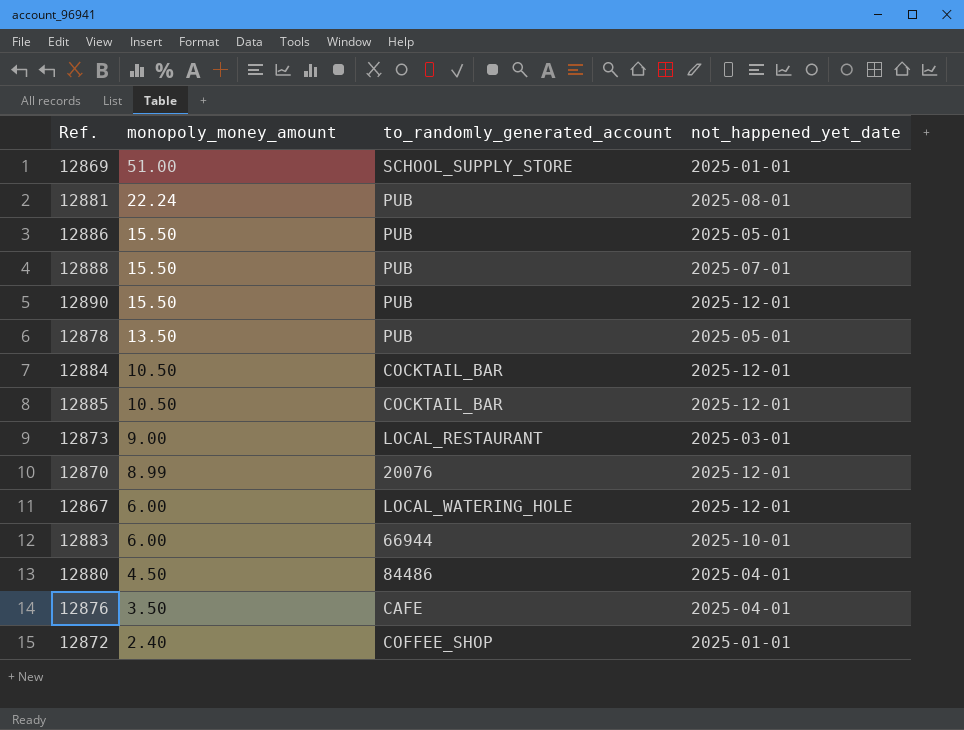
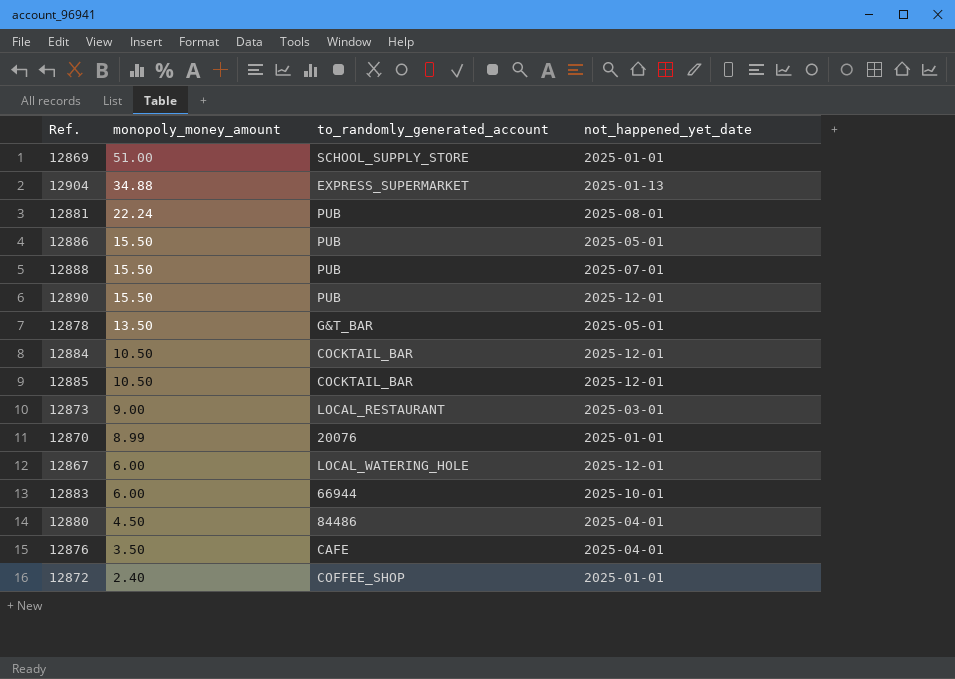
row 12904: none -> 34.88 | EXPRESS_SUPERMARKET | 2025-01-13
12878 | to_randomly_generated_account: PUB -> G&T_BAR
12870 | not_happened_yet_date: 2025-12-01 -> 2025-01-01

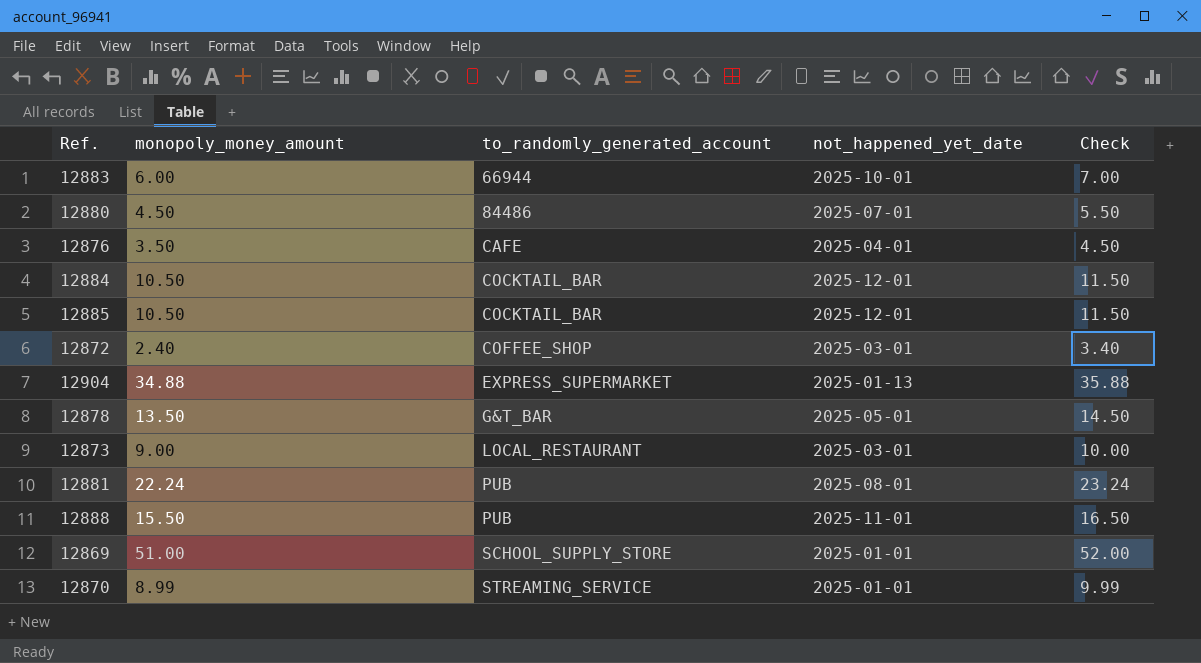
row order: monopoly_money_amount descending -> to_randomly_generated_account ascending
column Check | formula: none -> [monopoly_money_amount] + 1
row 12886: 15.50 | PUB | 2025-05-01 -> none
row 12890: 15.50 | PUB | 2025-12-01 -> none
row 12867: 6.00 | LOCAL_WATERING_HOLE | 2025-12-01 -> none
12880 | not_happened_yet_date: 2025-04-01 -> 2025-07-01
12872 | not_happened_yet_date: 2025-01-01 -> 2025-03-01
12888 | not_happened_yet_date: 2025-07-01 -> 2025-11-01
12870 | to_randomly_generated_account: 20076 -> STREAMING_SERVICE

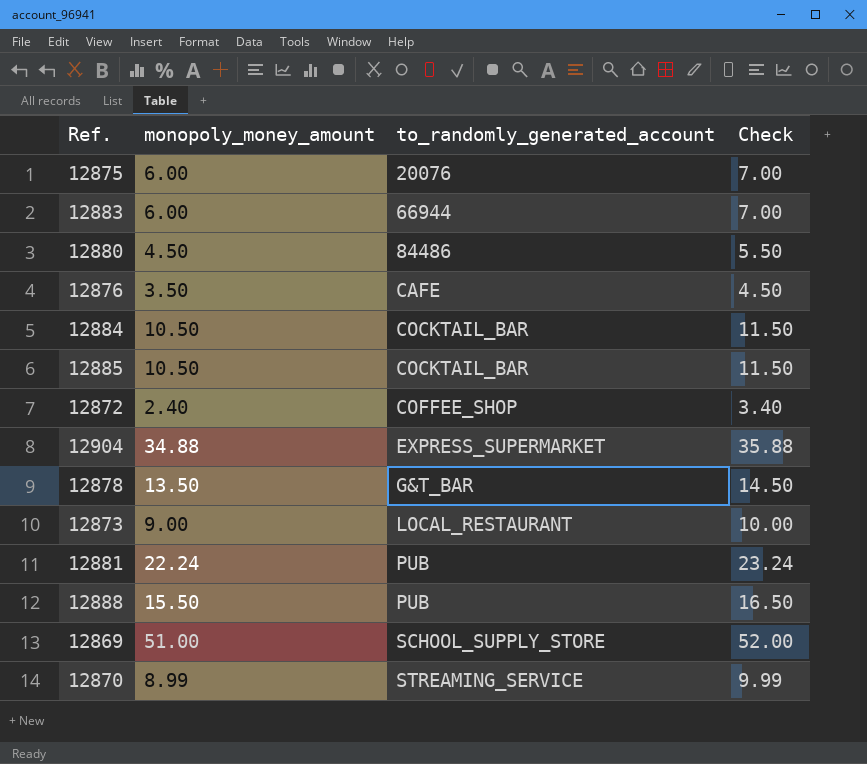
column not_happened_yet_date | position: 4 -> none
row 12875: none -> 6.00 | 20076 | 7.00

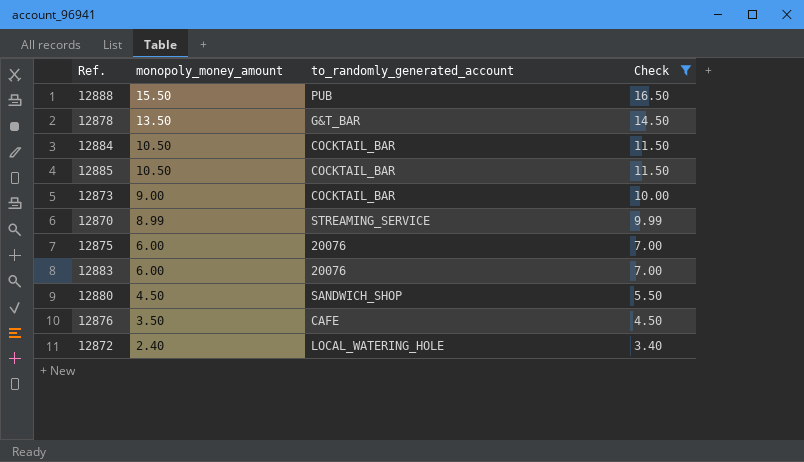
filter: none -> Check <= 16.50
row order: to_randomly_generated_account ascending -> monopoly_money_amount descending
12873 | to_randomly_generated_account: LOCAL_RESTAURANT -> COCKTAIL_BAR
12883 | to_randomly_generated_account: 66944 -> 20076
12880 | to_randomly_generated_account: 84486 -> SANDWICH_SHOP
12872 | to_randomly_generated_account: COFFEE_SHOP -> LOCAL_WATERING_HOLE

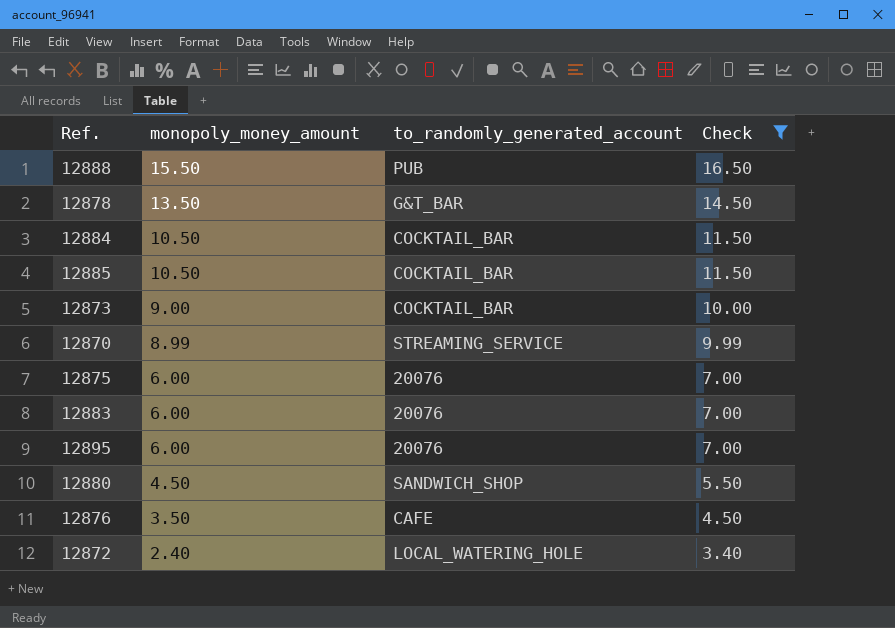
row 12895: none -> 6.00 | 20076 | 7.00

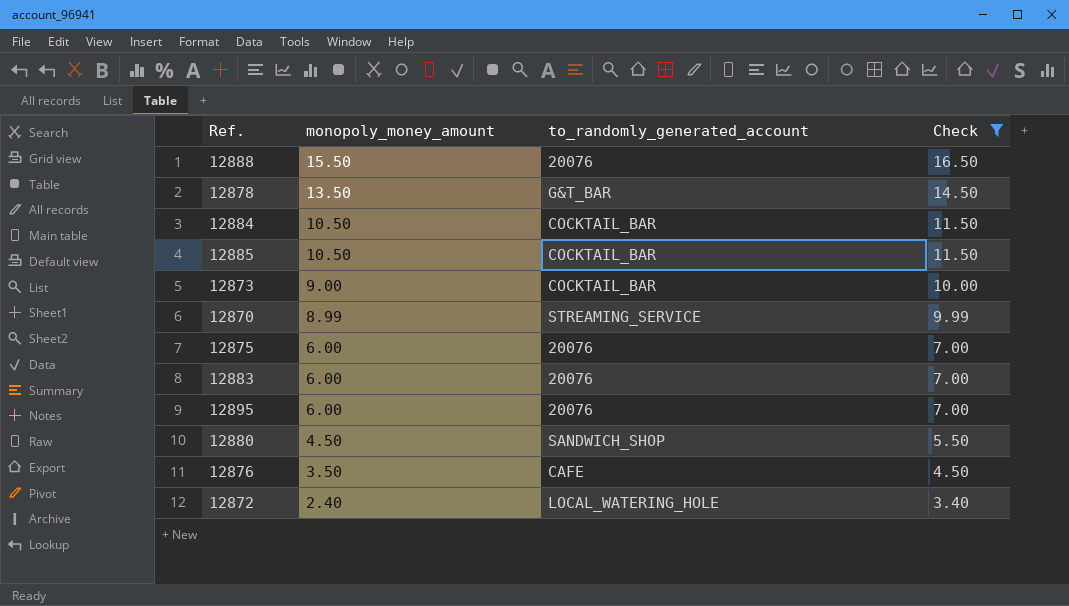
12888 | to_randomly_generated_account: PUB -> 20076

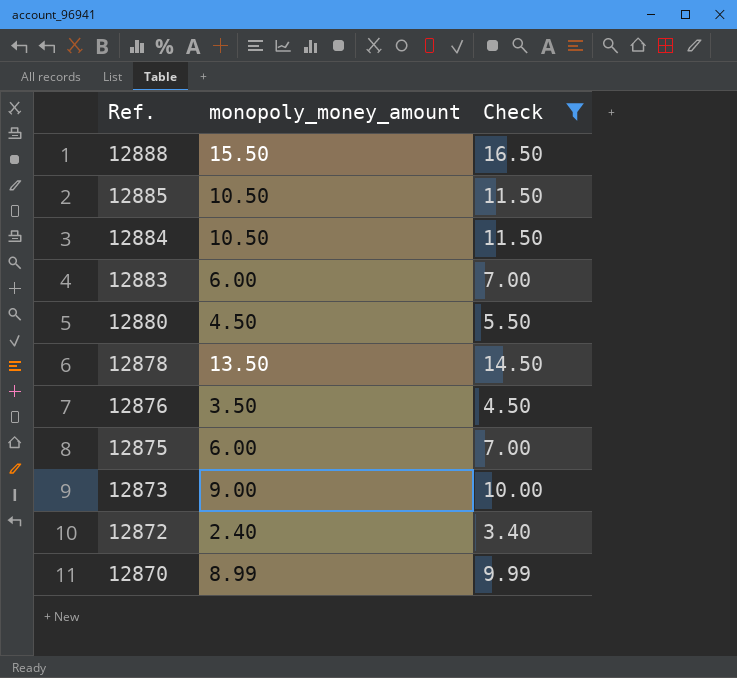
row order: monopoly_money_amount descending -> Ref. descending
column to_randomly_generated_account | position: 3 -> none
row 12895: 6.00 | 20076 | 7.00 -> none

